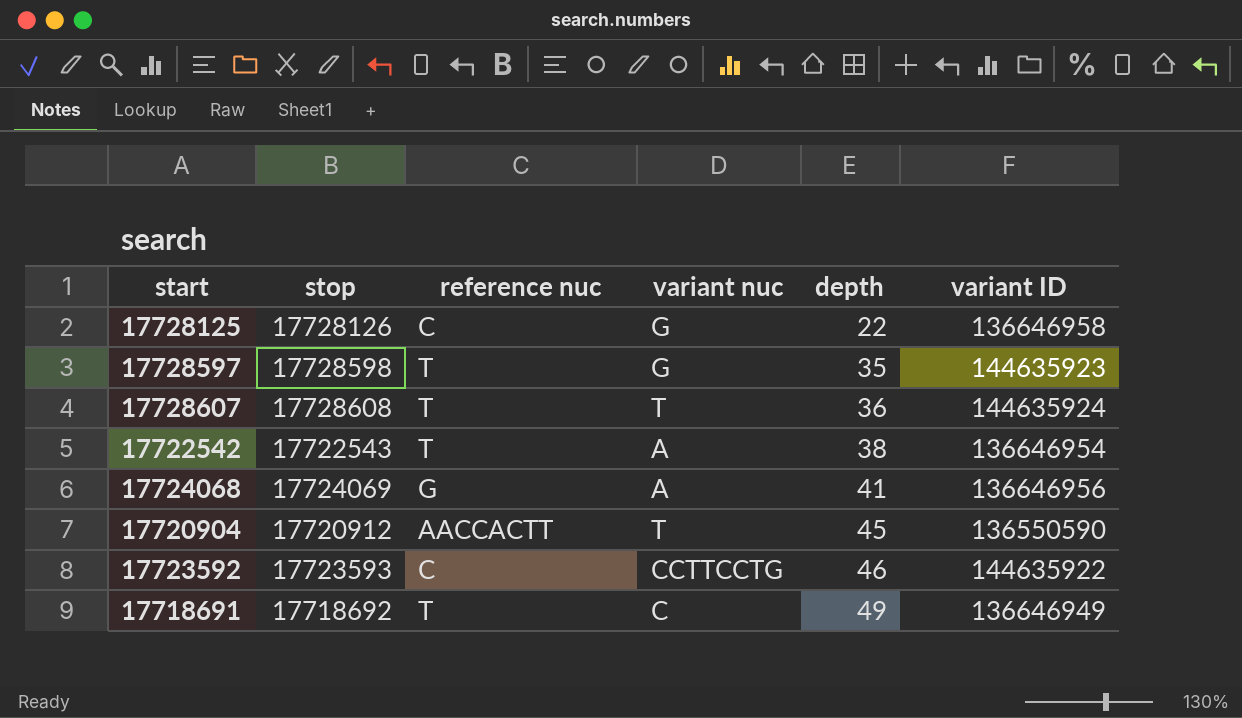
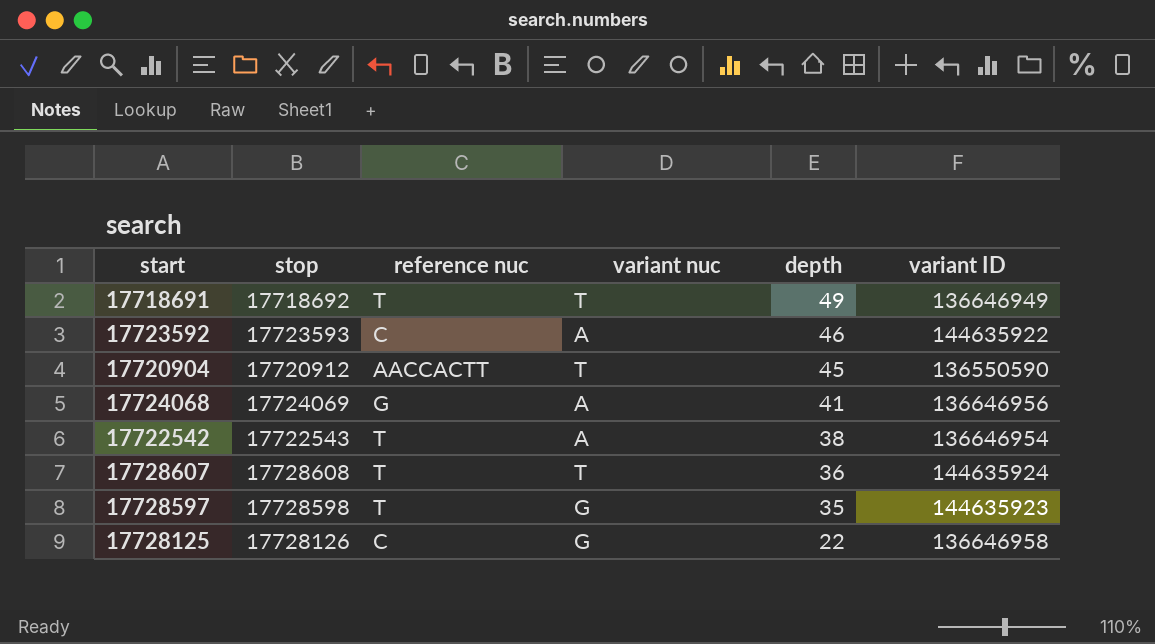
row order: depth ascending -> depth descending
17718691 | variant nuc: C -> T
17723592 | variant nuc: CCTTCCTG -> A

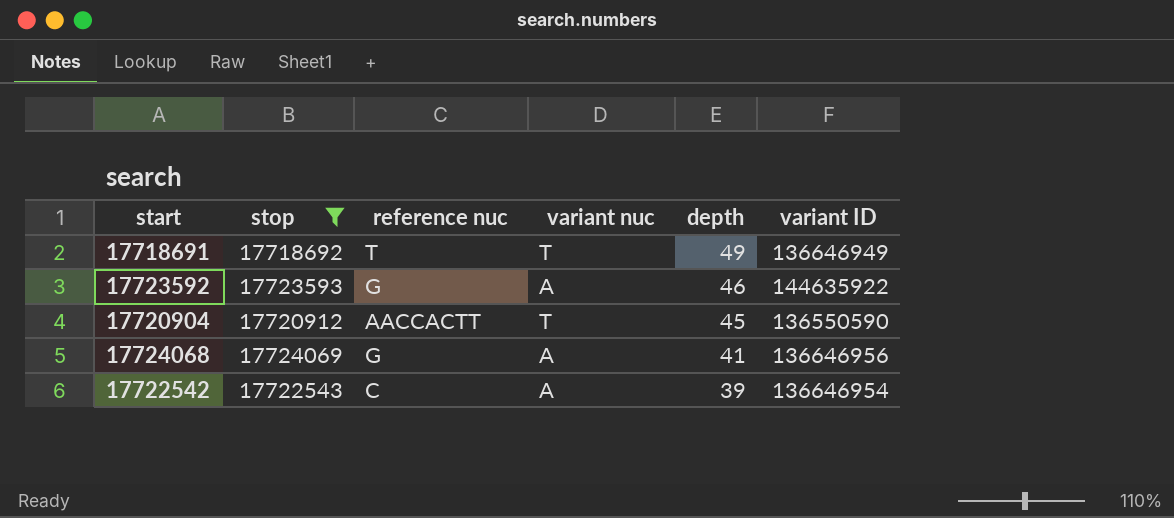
filter: none -> stop <= 17724069
17723592 | reference nuc: C -> G
17722542 | reference nuc: T -> C
17722542 | depth: 38 -> 39

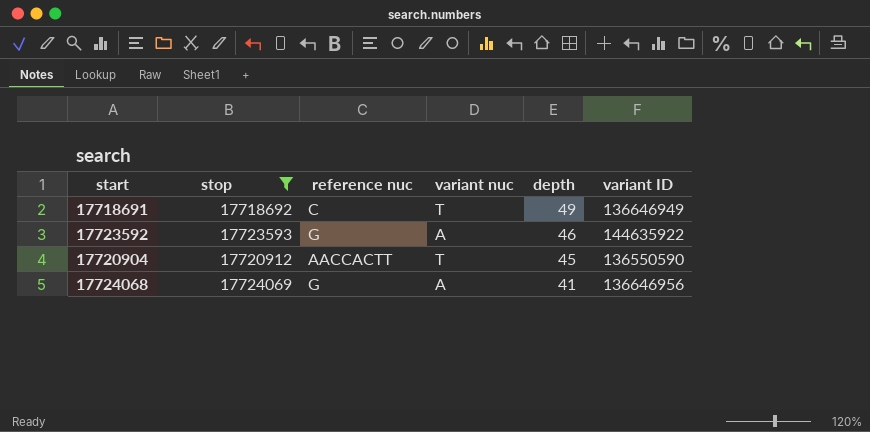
row 17722542: 17722543 | C | A | 39 | 136646954 -> none
17718691 | reference nuc: T -> C

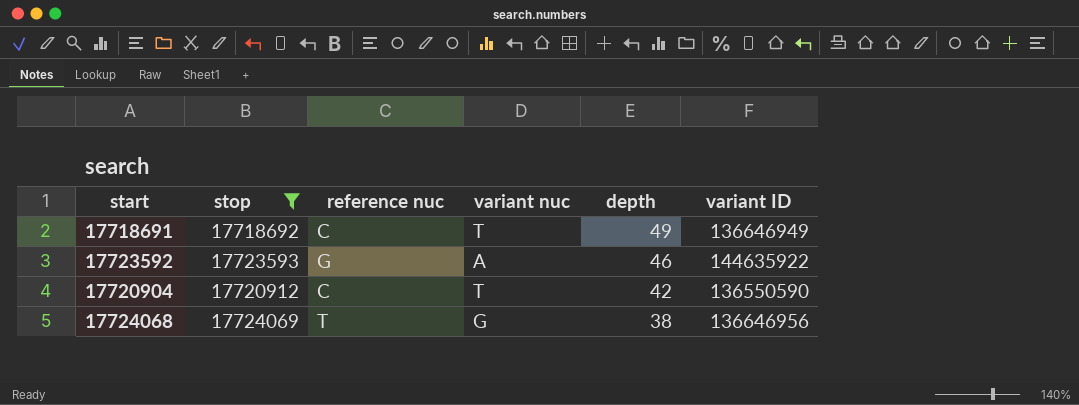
17720904 | reference nuc: AACCACTT -> C
17720904 | depth: 45 -> 42
17724068 | reference nuc: G -> T
17724068 | variant nuc: A -> G
17724068 | depth: 41 -> 38

